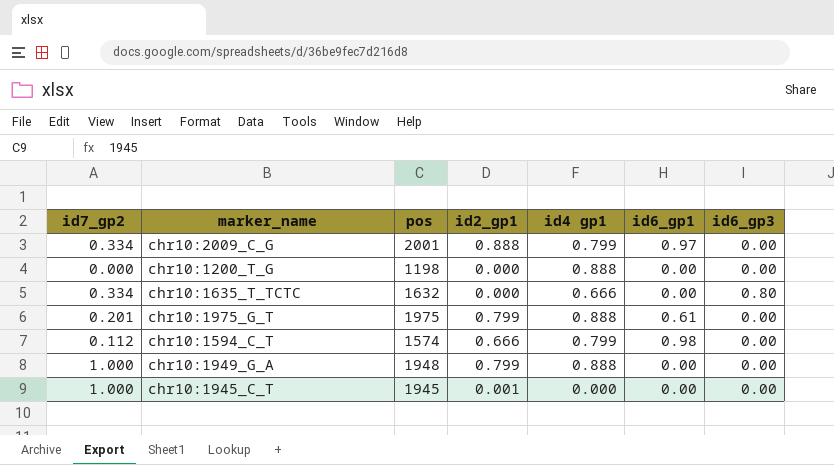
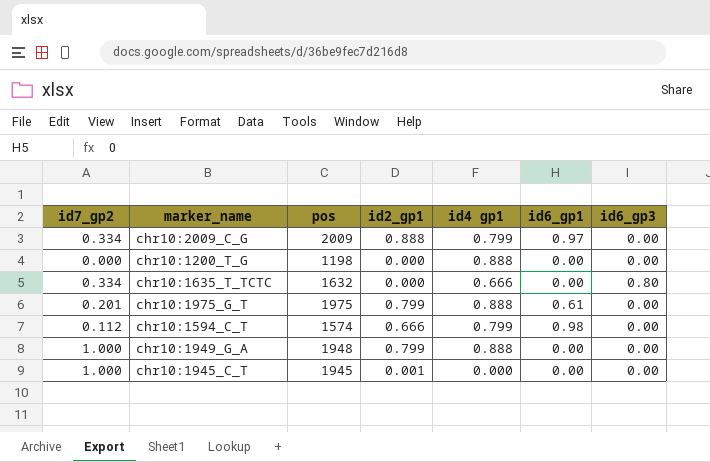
chr10:2009_C_G | pos: 2001 -> 2009

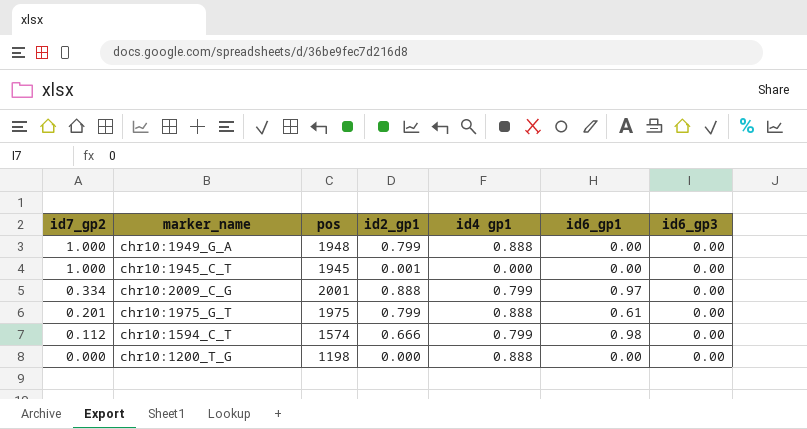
row order: none -> id7_gp2 descending
row chr10:1635_T_TCTC: 0.334 | 1632 | 0.000 | 0.666 | 0.00 | 0.80 -> none
chr10:2009_C_G | pos: 2009 -> 2001

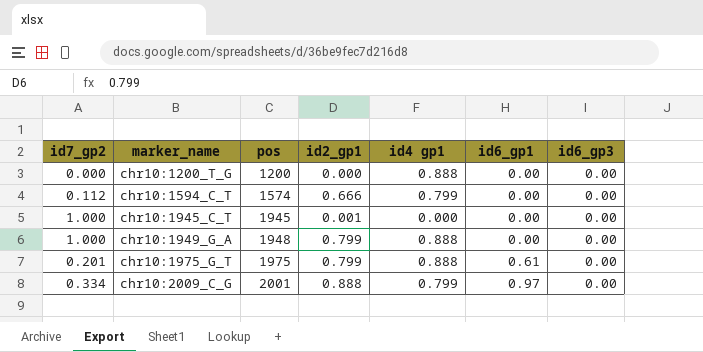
row order: id7_gp2 descending -> marker_name ascending
chr10:1200_T_G | pos: 1198 -> 1200
chr10:1594_C_T | id6_gp1: 0.98 -> 0.00

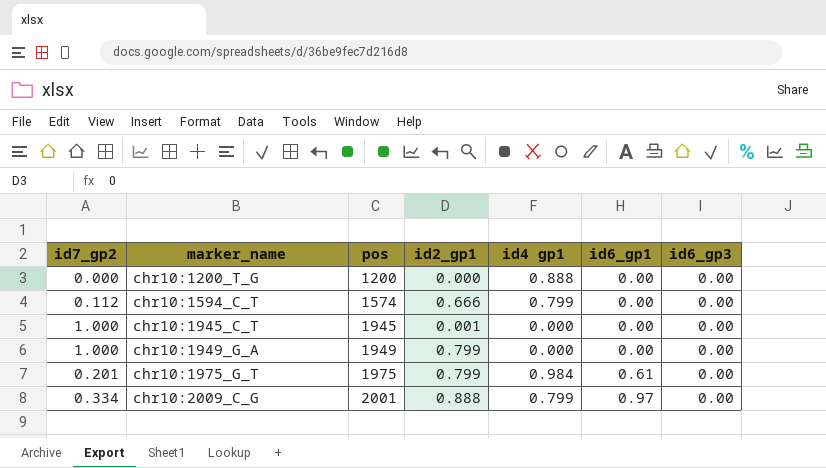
chr10:1949_G_A | pos: 1948 -> 1949
chr10:1949_G_A | id4 gp1: 0.888 -> 0.000
chr10:1975_G_T | id4 gp1: 0.888 -> 0.984

